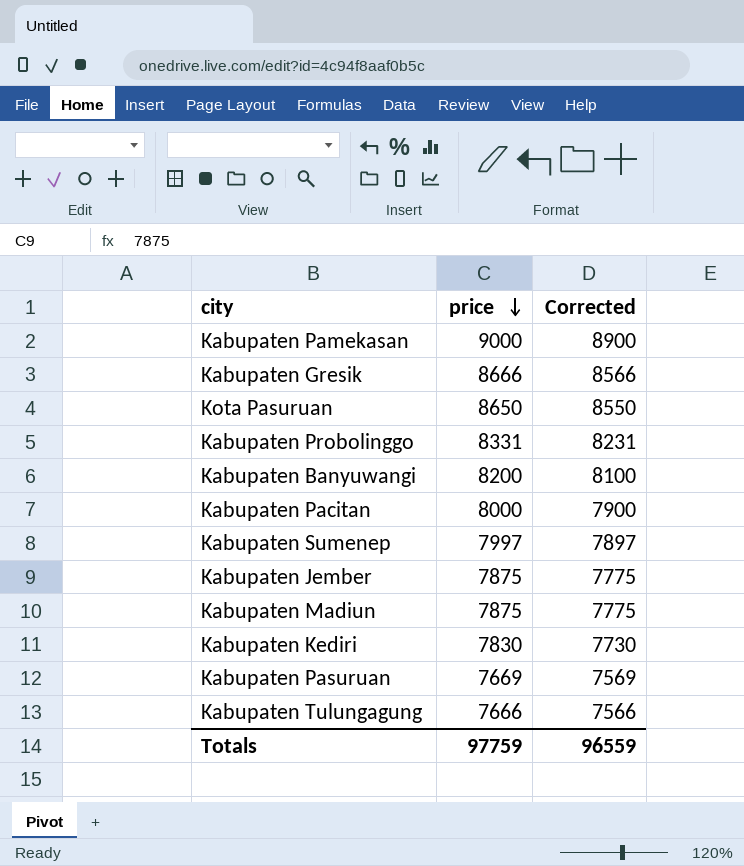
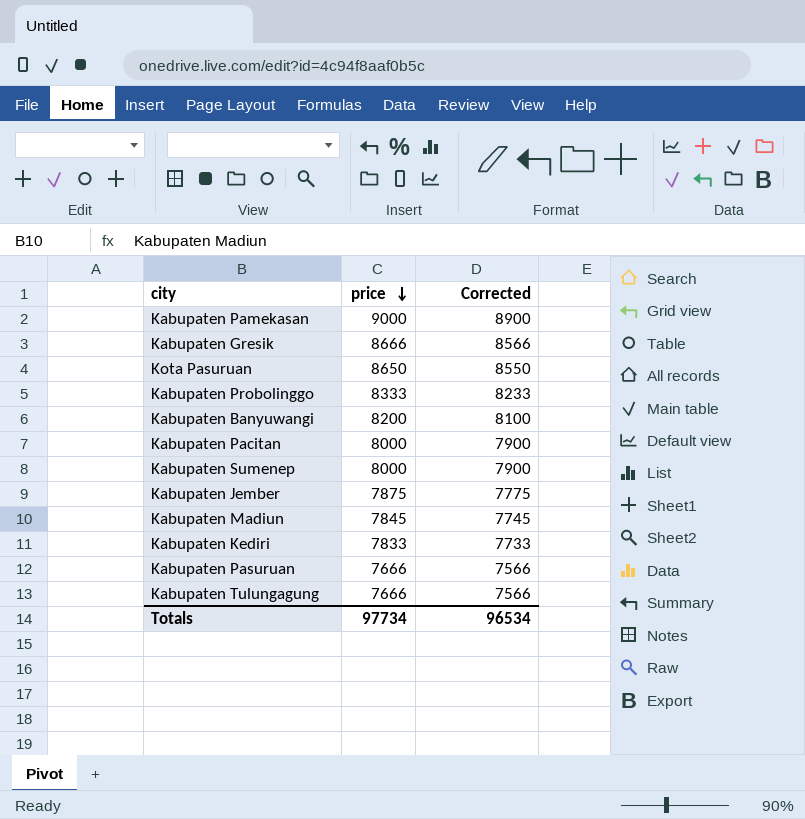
Kabupaten Probolinggo | price: 8331 -> 8333
Kabupaten Probolinggo | Corrected: 8231 -> 8233
Kabupaten Sumenep | price: 7997 -> 8000
Kabupaten Sumenep | Corrected: 7897 -> 7900
Kabupaten Madiun | price: 7875 -> 7845
Kabupaten Madiun | Corrected: 7775 -> 7745
Kabupaten Kediri | price: 7830 -> 7833
Kabupaten Kediri | Corrected: 7730 -> 7733
Kabupaten Pasuruan | price: 7669 -> 7666
Kabupaten Pasuruan | Corrected: 7569 -> 7566
Totals | price: 97759 -> 97734
Totals | Corrected: 96559 -> 96534

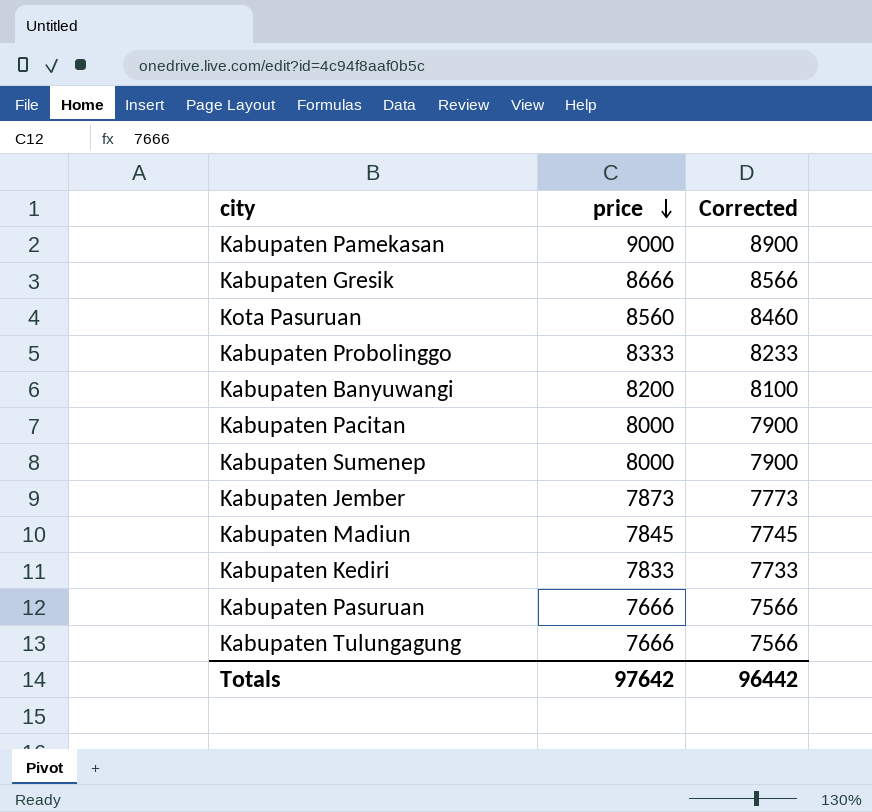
Kota Pasuruan | price: 8650 -> 8560
Kota Pasuruan | Corrected: 8550 -> 8460
Kabupaten Jember | price: 7875 -> 7873
Kabupaten Jember | Corrected: 7775 -> 7773
Totals | price: 97734 -> 97642
Totals | Corrected: 96534 -> 96442

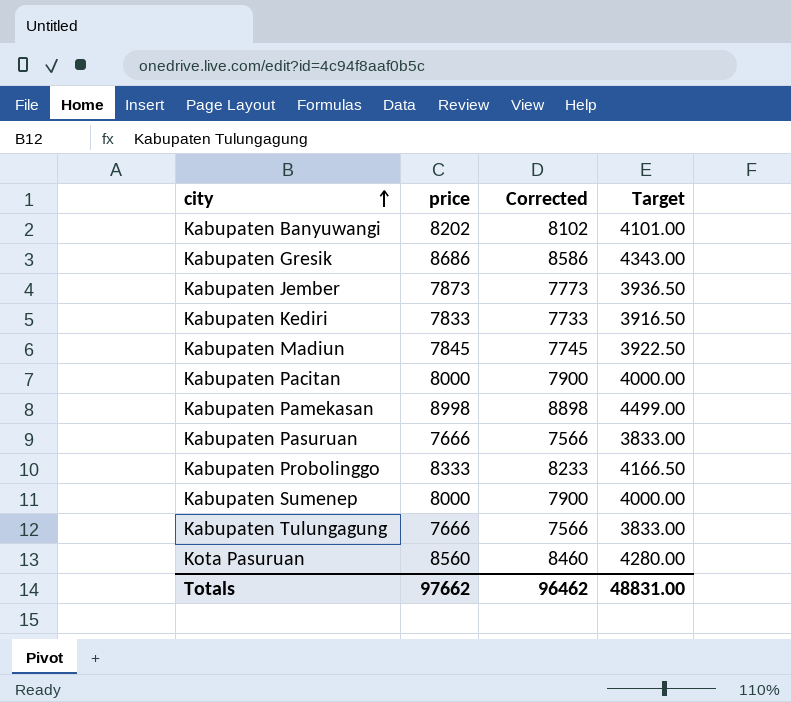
row order: price descending -> city ascending
column Target | formula: none -> [price] * 0.5
Kabupaten Banyuwangi | price: 8200 -> 8202
Kabupaten Banyuwangi | Corrected: 8100 -> 8102
Kabupaten Gresik | price: 8666 -> 8686
Kabupaten Gresik | Corrected: 8566 -> 8586
Kabupaten Pamekasan | price: 9000 -> 8998
Kabupaten Pamekasan | Corrected: 8900 -> 8898
Totals | price: 97642 -> 97662
Totals | Corrected: 96442 -> 96462

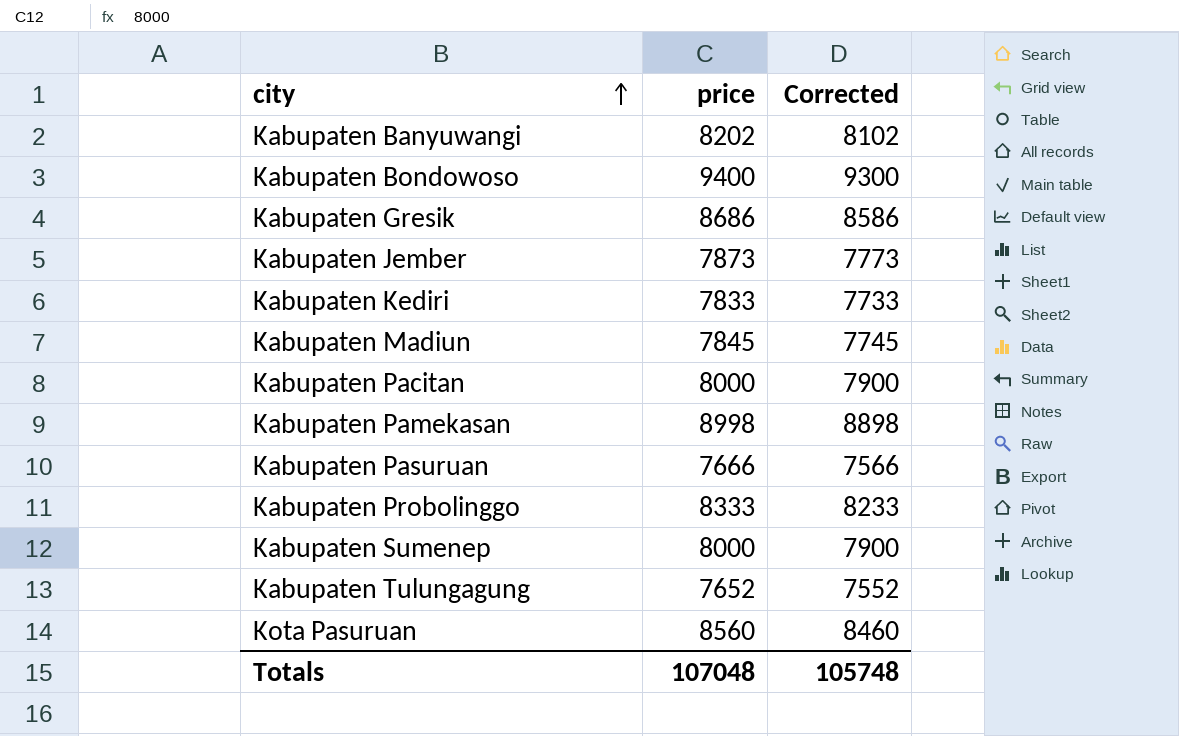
column Target | formula: [price] * 0.5 -> none
row Kabupaten Bondowoso: none -> 9400 | 9300
Kabupaten Tulungagung | price: 7666 -> 7652
Kabupaten Tulungagung | Corrected: 7566 -> 7552
Totals | price: 97662 -> 107048
Totals | Corrected: 96462 -> 105748

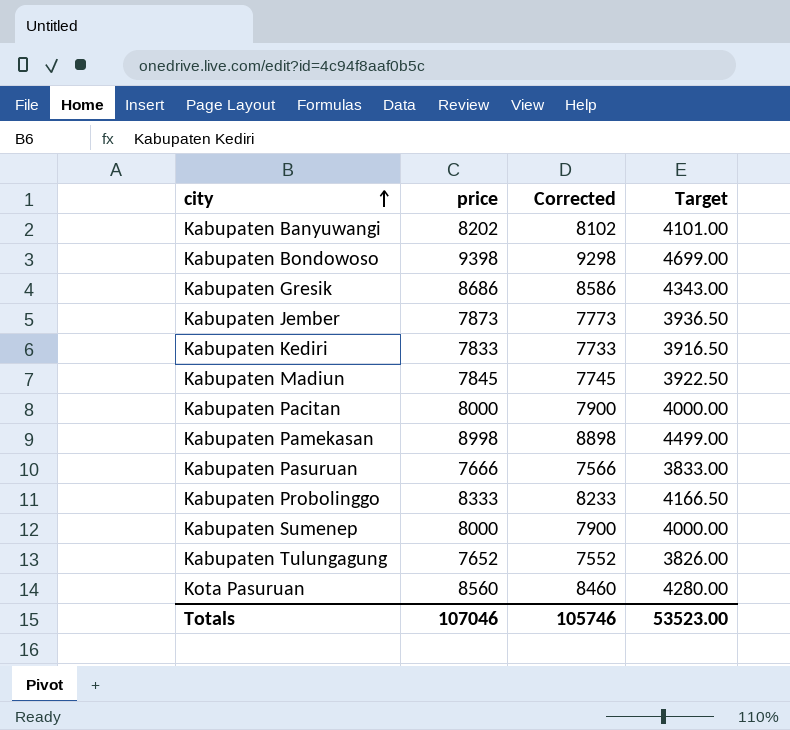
column Target | formula: none -> [price] * 0.5
Kabupaten Bondowoso | price: 9400 -> 9398
Kabupaten Bondowoso | Corrected: 9300 -> 9298
Totals | price: 107048 -> 107046
Totals | Corrected: 105748 -> 105746

